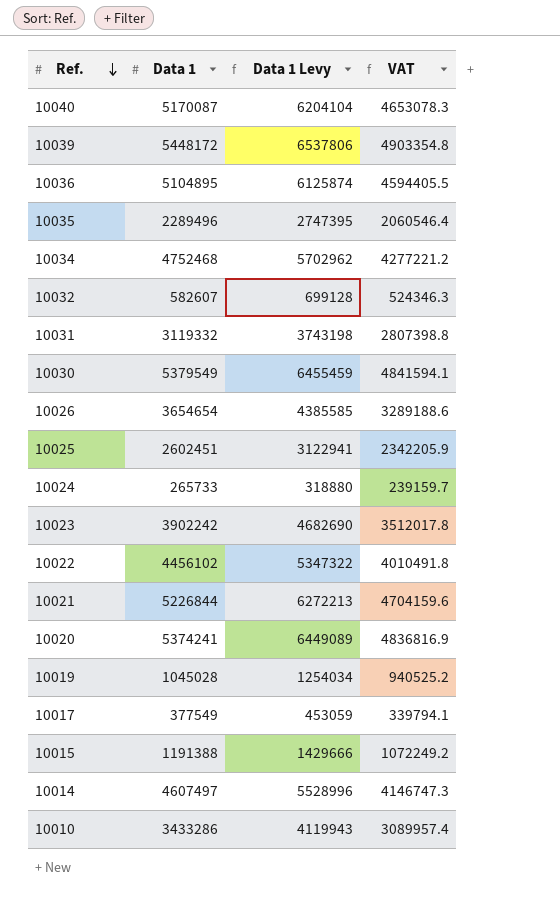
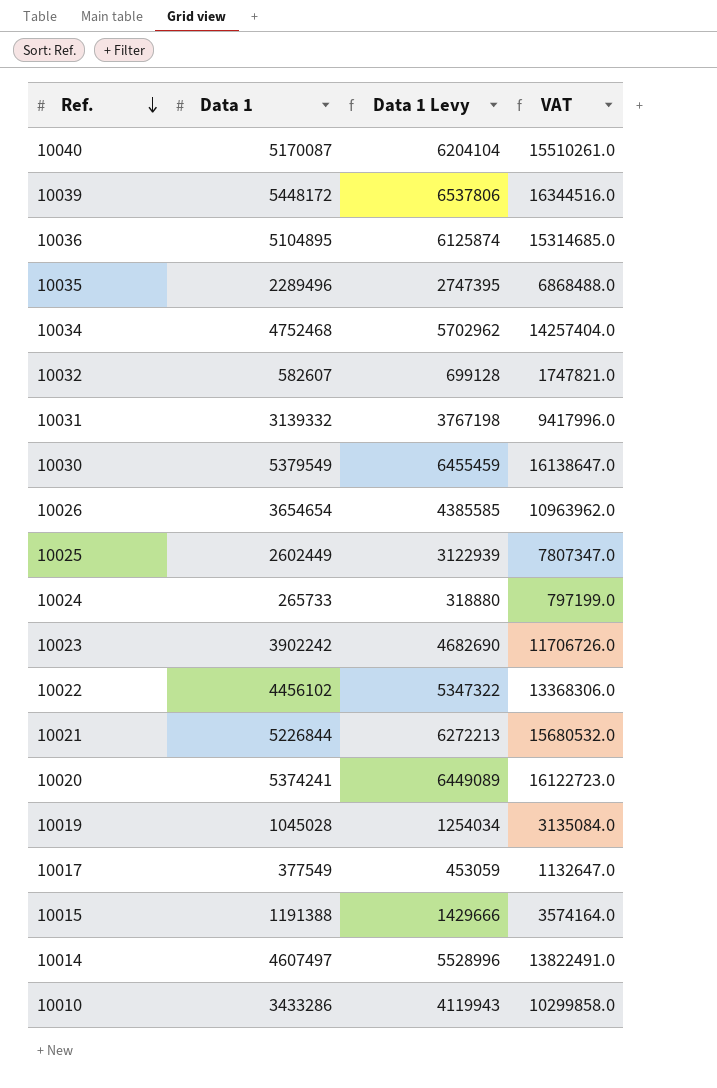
column VAT | formula: [Data 1] * 0.9 -> [Data 1] * 3
10031 | Data 1: 3119332 -> 3139332
10031 | Data 1 Levy: 3743198 -> 3767198
10025 | Data 1: 2602451 -> 2602449
10025 | Data 1 Levy: 3122941 -> 3122939

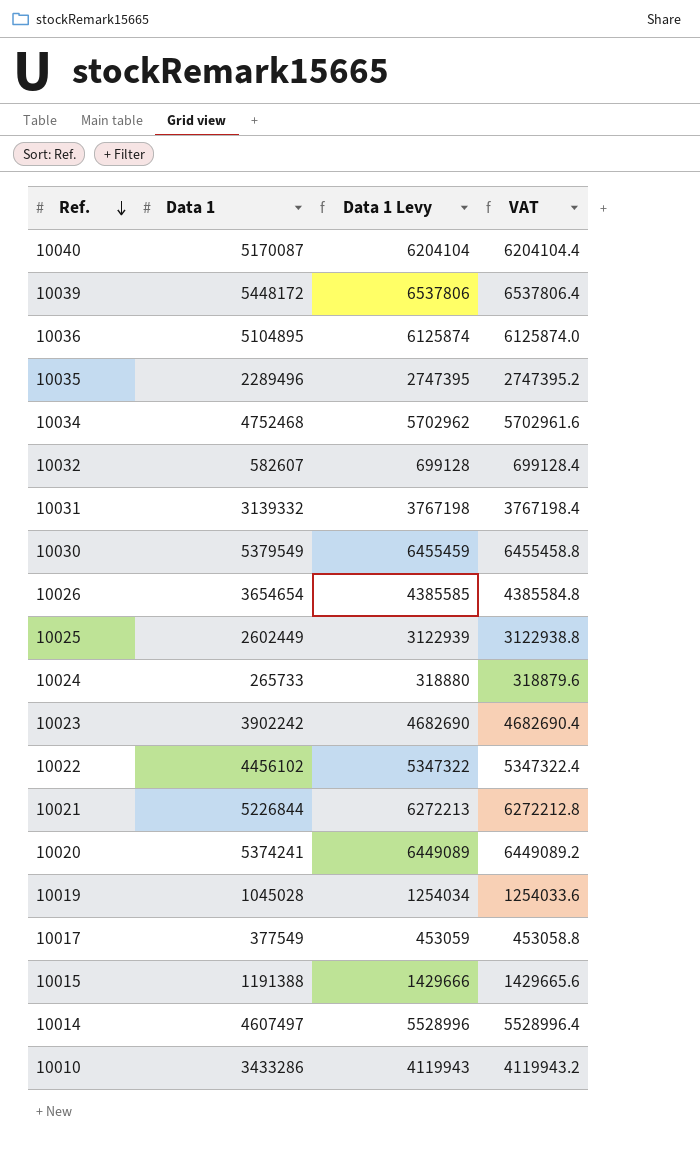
column VAT | formula: [Data 1] * 3 -> [Data 1] * 1.2

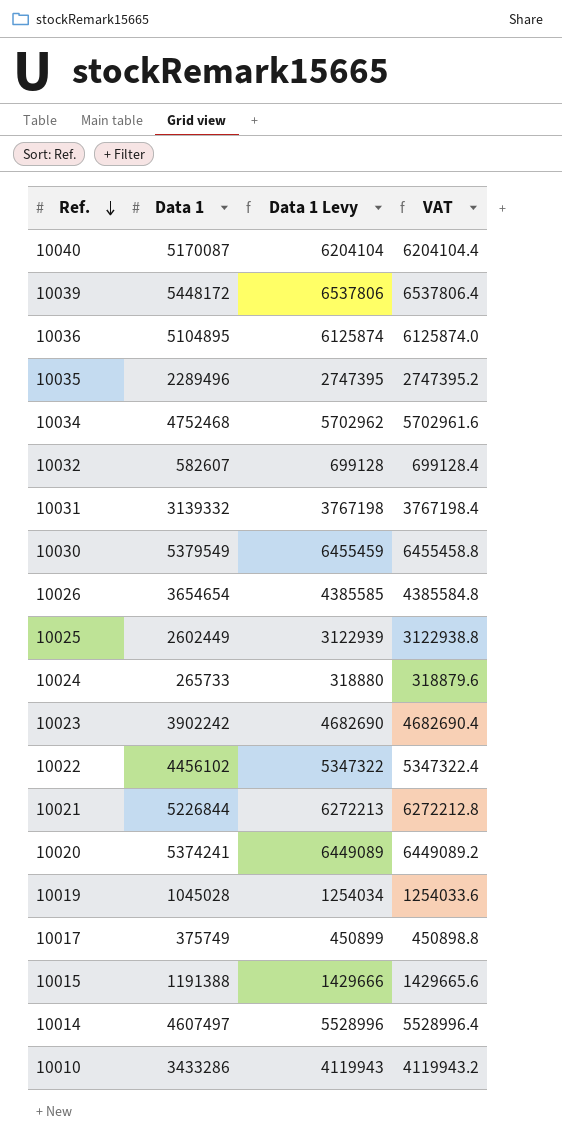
10017 | Data 1: 377549 -> 375749
10017 | Data 1 Levy: 453059 -> 450899
10017 | VAT: 453058.8 -> 450898.8

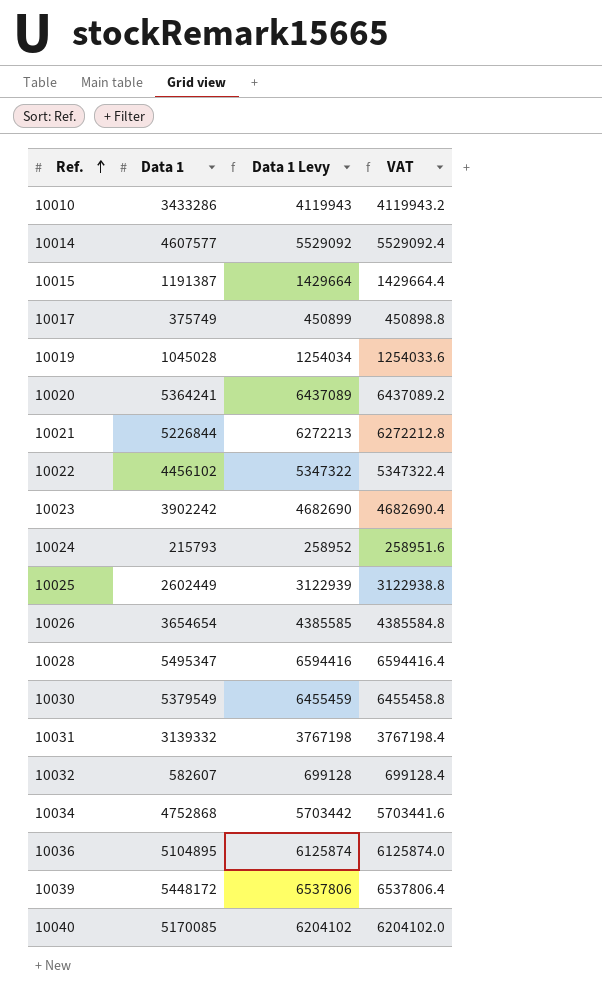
row order: Ref. descending -> Ref. ascending
row 10035: 2289496 | 2747395 | 2747395.2 -> none
10014 | Data 1: 4607497 -> 4607577
10014 | Data 1 Levy: 5528996 -> 5529092
10014 | VAT: 5528996.4 -> 5529092.4
10015 | Data 1: 1191388 -> 1191387
10015 | Data 1 Levy: 1429666 -> 1429664
10015 | VAT: 1429665.6 -> 1429664.4
10020 | Data 1: 5374241 -> 5364241
10020 | Data 1 Levy: 6449089 -> 6437089
10020 | VAT: 6449089.2 -> 6437089.2
10024 | Data 1: 265733 -> 215793
10024 | Data 1 Levy: 318880 -> 258952
10024 | VAT: 318879.6 -> 258951.6
row 10028: none -> 5495347 | 6594416 | 6594416.4
10034 | Data 1: 4752468 -> 4752868
10034 | Data 1 Levy: 5702962 -> 5703442
10034 | VAT: 5702961.6 -> 5703441.6
10040 | Data 1: 5170087 -> 5170085
10040 | Data 1 Levy: 6204104 -> 6204102
10040 | VAT: 6204104.4 -> 6204102.0

